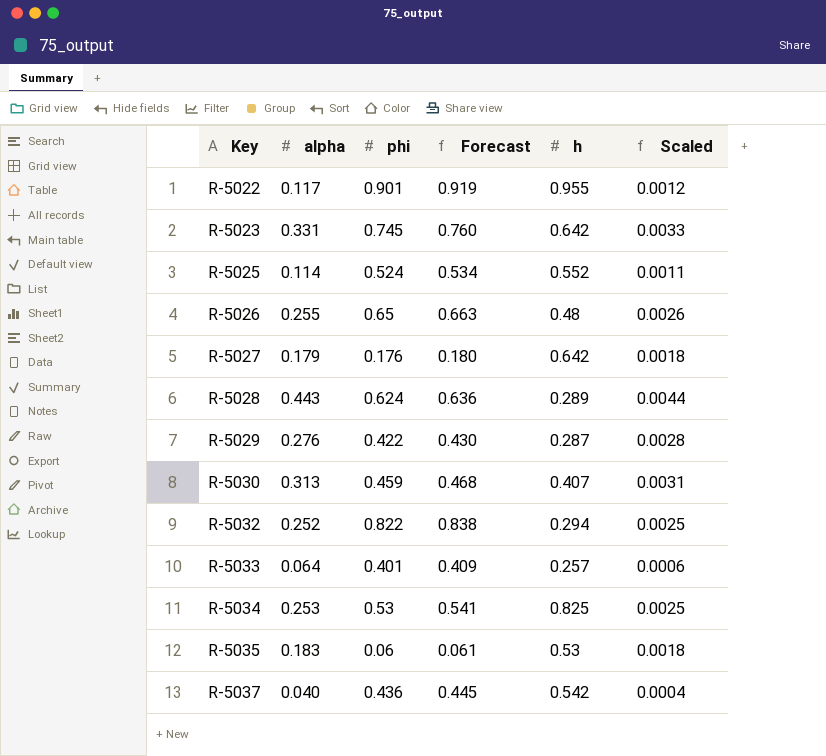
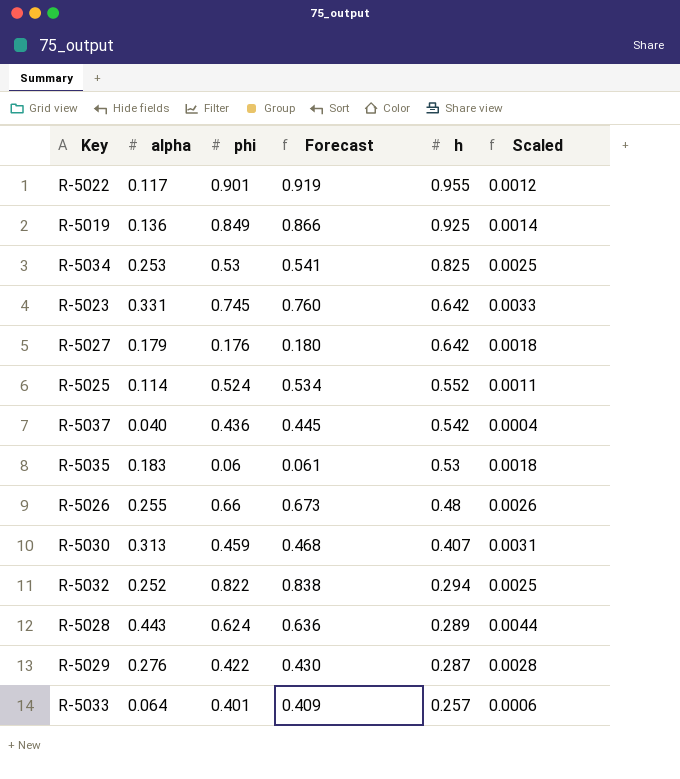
row order: Key ascending -> h descending
row R-5019: none -> 0.136 | 0.849 | 0.866 | 0.925 | 0.0014
R-5026 | phi: 0.65 -> 0.66
R-5026 | Forecast: 0.663 -> 0.673

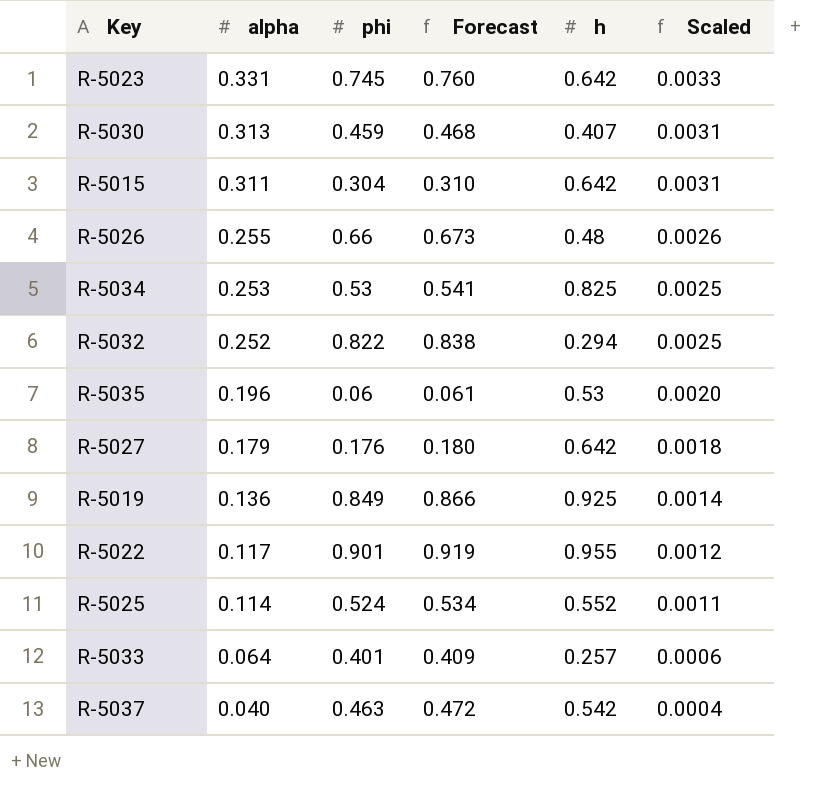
row order: h descending -> alpha descending
row R-5028: 0.443 | 0.624 | 0.636 | 0.289 | 0.0044 -> none
row R-5029: 0.276 | 0.422 | 0.430 | 0.287 | 0.0028 -> none
row R-5015: none -> 0.311 | 0.304 | 0.310 | 0.642 | 0.0031
R-5035 | alpha: 0.183 -> 0.196
R-5035 | Scaled: 0.0018 -> 0.0020
R-5037 | phi: 0.436 -> 0.463
R-5037 | Forecast: 0.445 -> 0.472

